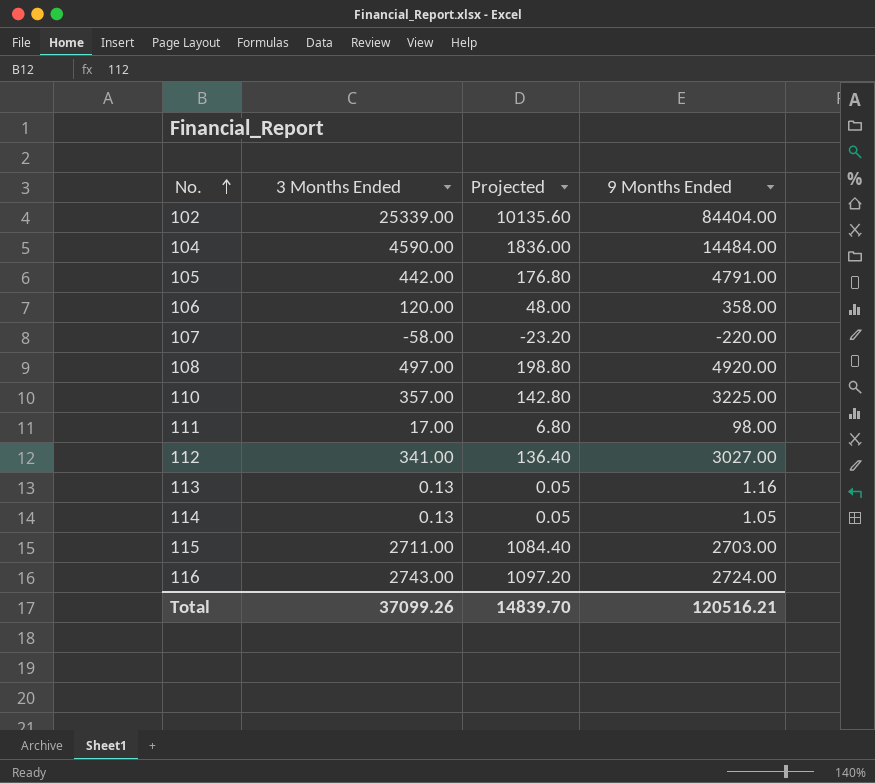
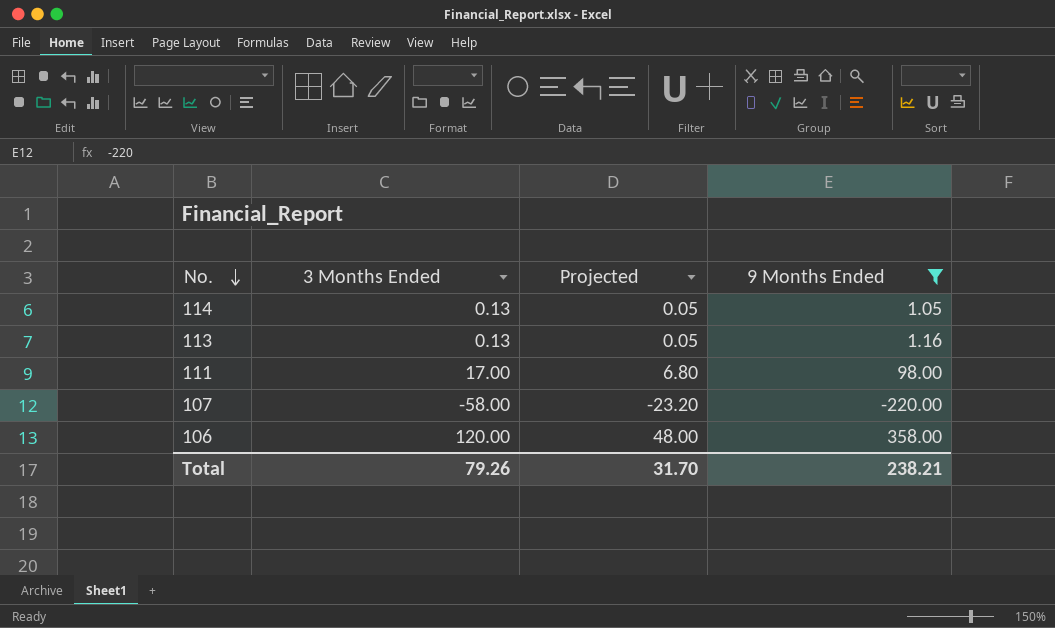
filter: none -> 9 Months Ended <= 358.00
row order: No. ascending -> No. descending
Total | 3 Months Ended: 37099.26 -> 79.26
Total | Projected: 14839.70 -> 31.70
Total | 9 Months Ended: 120516.21 -> 238.21

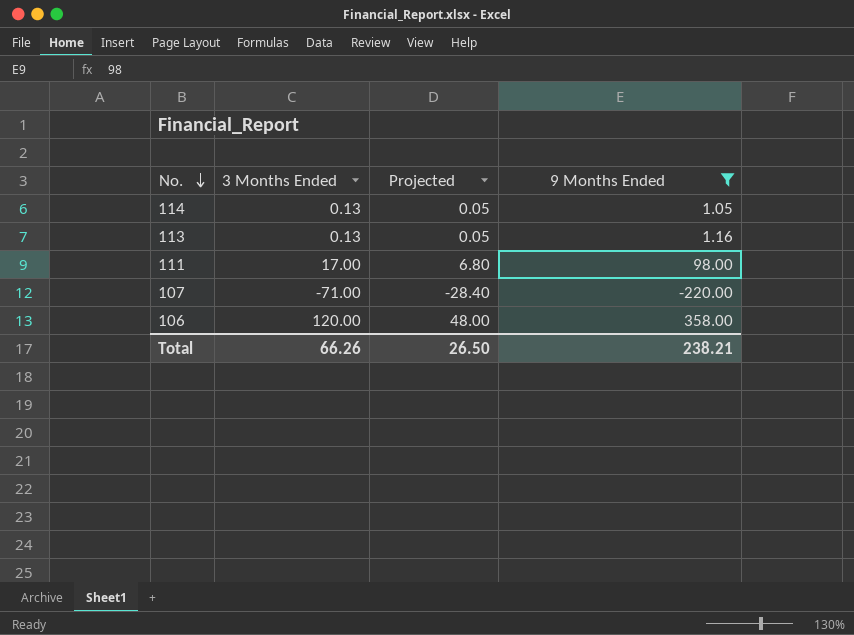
107 | 3 Months Ended: -58.00 -> -71.00
107 | Projected: -23.20 -> -28.40
Total | 3 Months Ended: 79.26 -> 66.26
Total | Projected: 31.70 -> 26.50

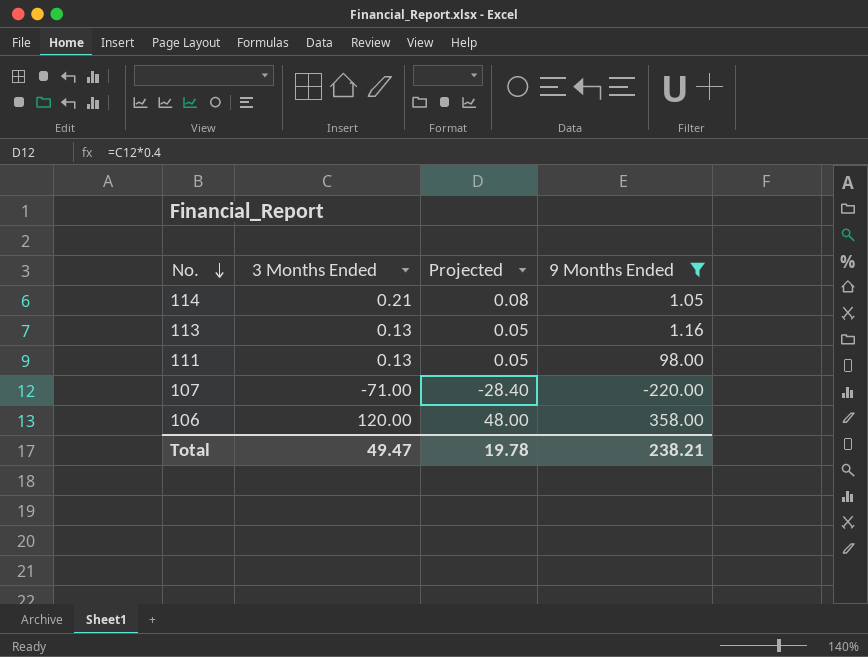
114 | 3 Months Ended: 0.13 -> 0.21
114 | Projected: 0.05 -> 0.08
111 | 3 Months Ended: 17.00 -> 0.13
111 | Projected: 6.80 -> 0.05
Total | 3 Months Ended: 66.26 -> 49.47
Total | Projected: 26.50 -> 19.78

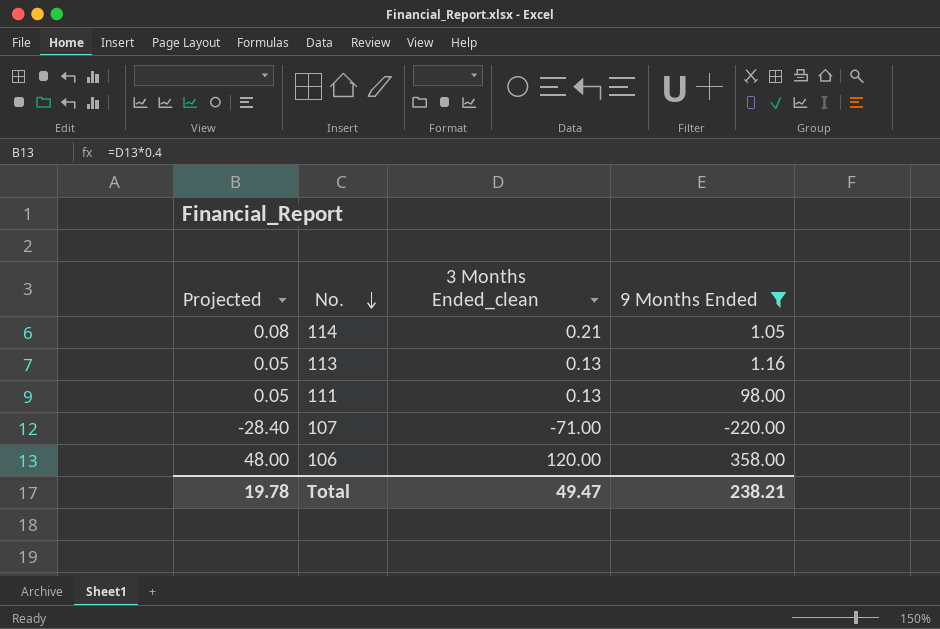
column Projected | position: 3 -> 1
column name: 3 Months Ended -> 3 Months Ended_clean

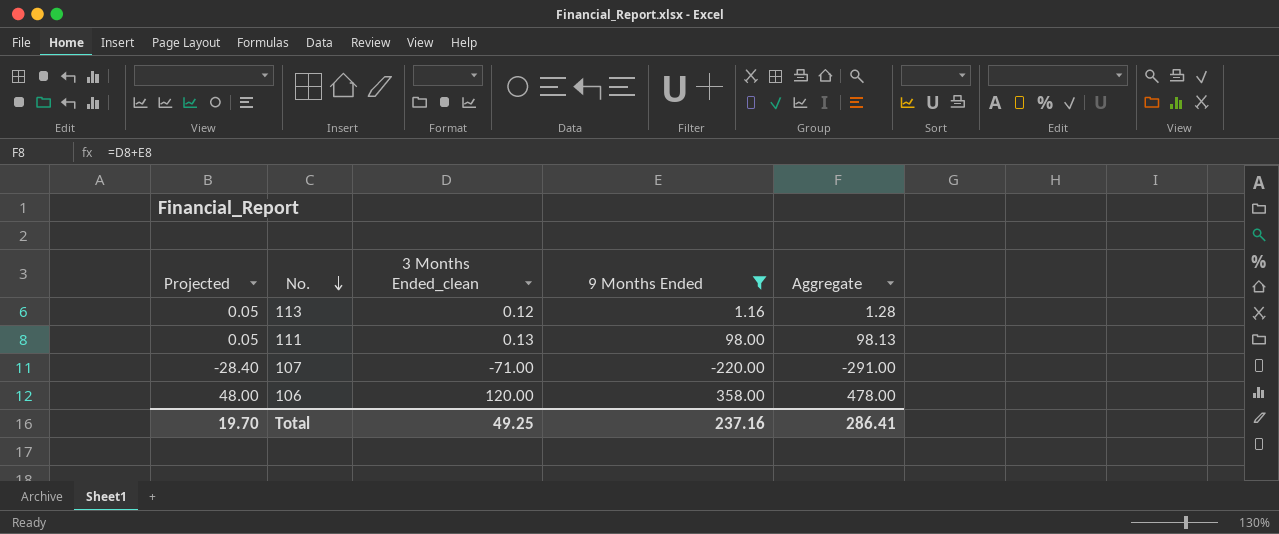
column Aggregate | formula: none -> [3 Months Ended_clean] + [9 Months Ended]
row 114: 0.08 | 0.21 | 1.05 -> none
113 | 3 Months Ended_clean: 0.13 -> 0.12
Total | Projected: 19.78 -> 19.70
Total | 3 Months Ended_clean: 49.47 -> 49.25
Total | 9 Months Ended: 238.21 -> 237.16

